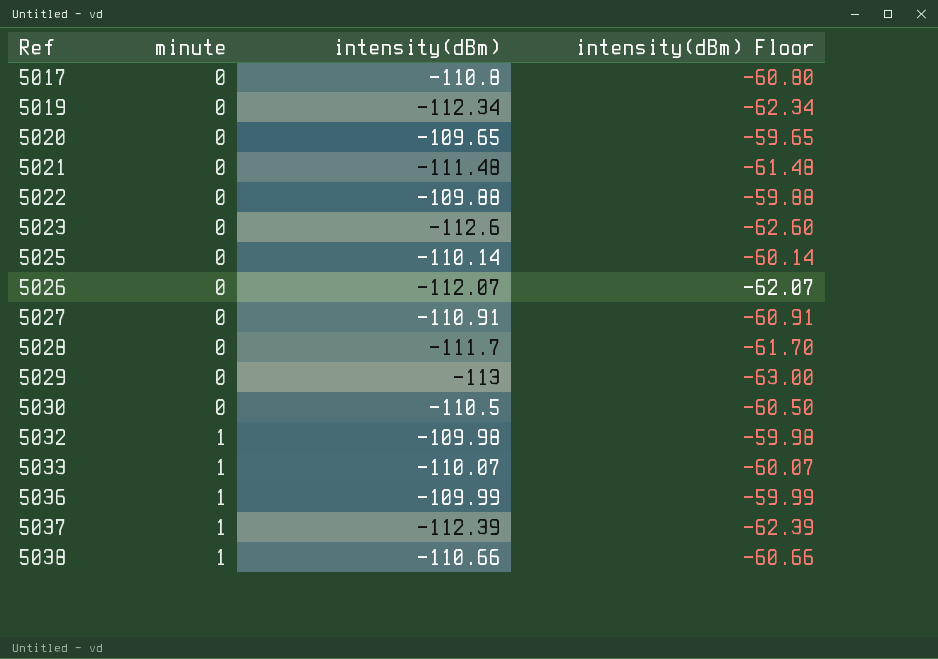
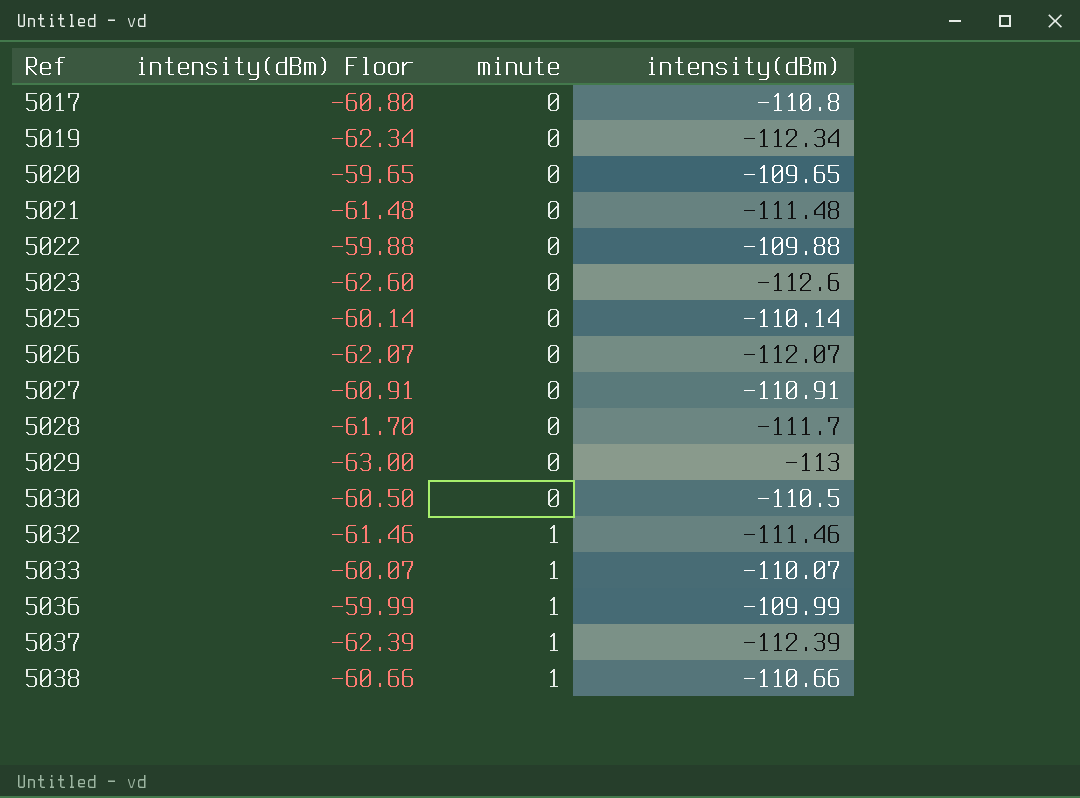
column intensity(dBm) Floor | position: 4 -> 2
5032 | intensity(dBm) Floor: -59.98 -> -61.46
5032 | intensity(dBm): -109.98 -> -111.46

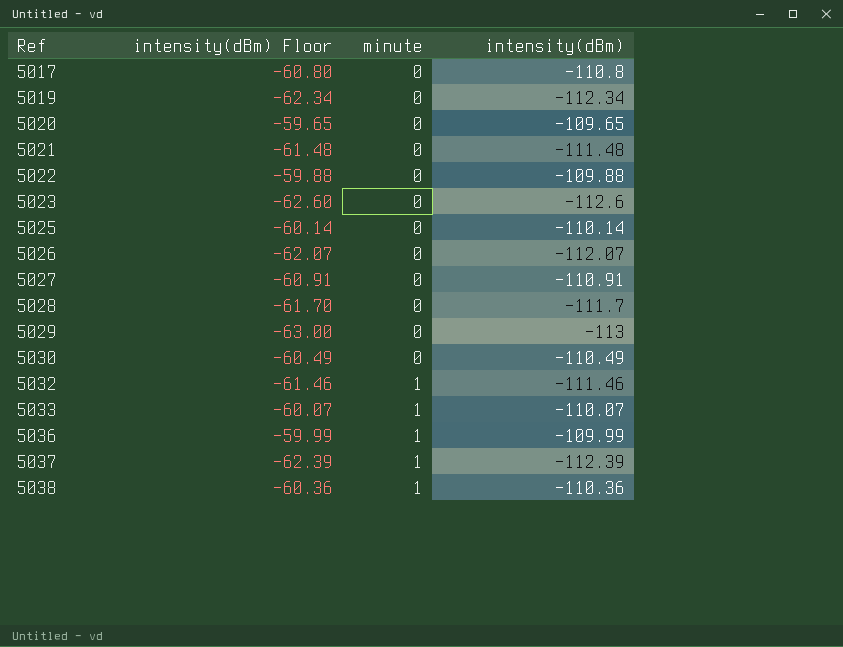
5030 | intensity(dBm) Floor: -60.50 -> -60.49
5030 | intensity(dBm): -110.5 -> -110.49
5038 | intensity(dBm) Floor: -60.66 -> -60.36
5038 | intensity(dBm): -110.66 -> -110.36

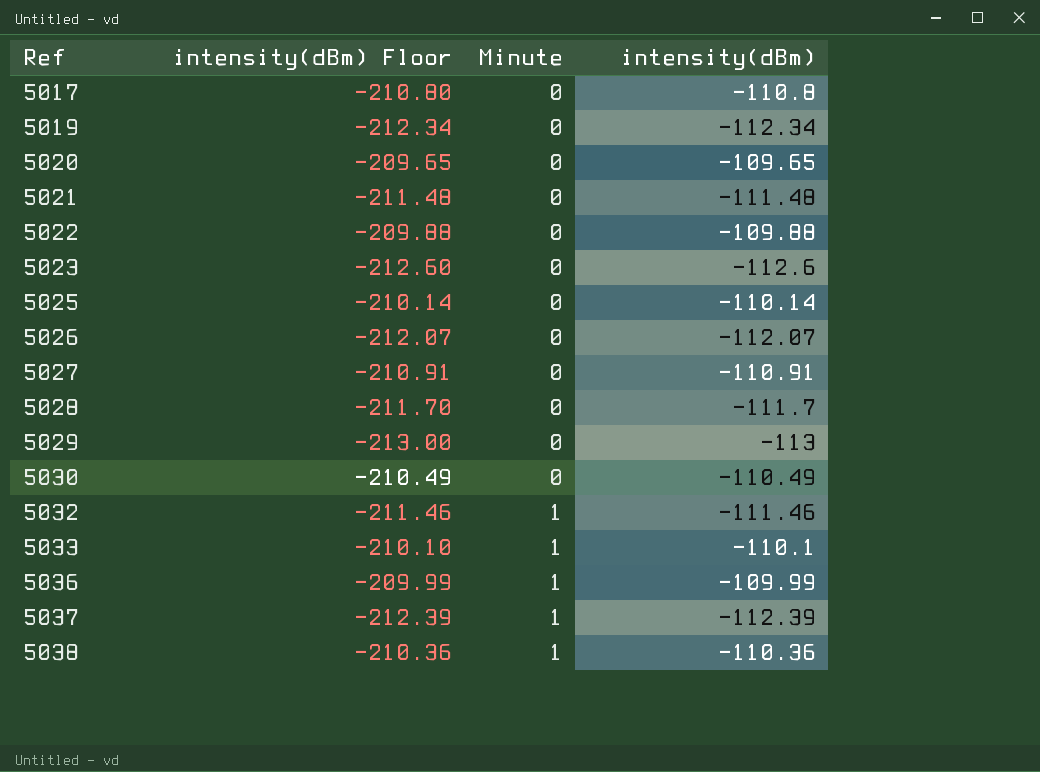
column intensity(dBm) Floor | formula: [intensity(dBm)] + 50 -> [intensity(dBm)] - 100
column name: minute -> Minute
5033 | intensity(dBm): -110.07 -> -110.1

